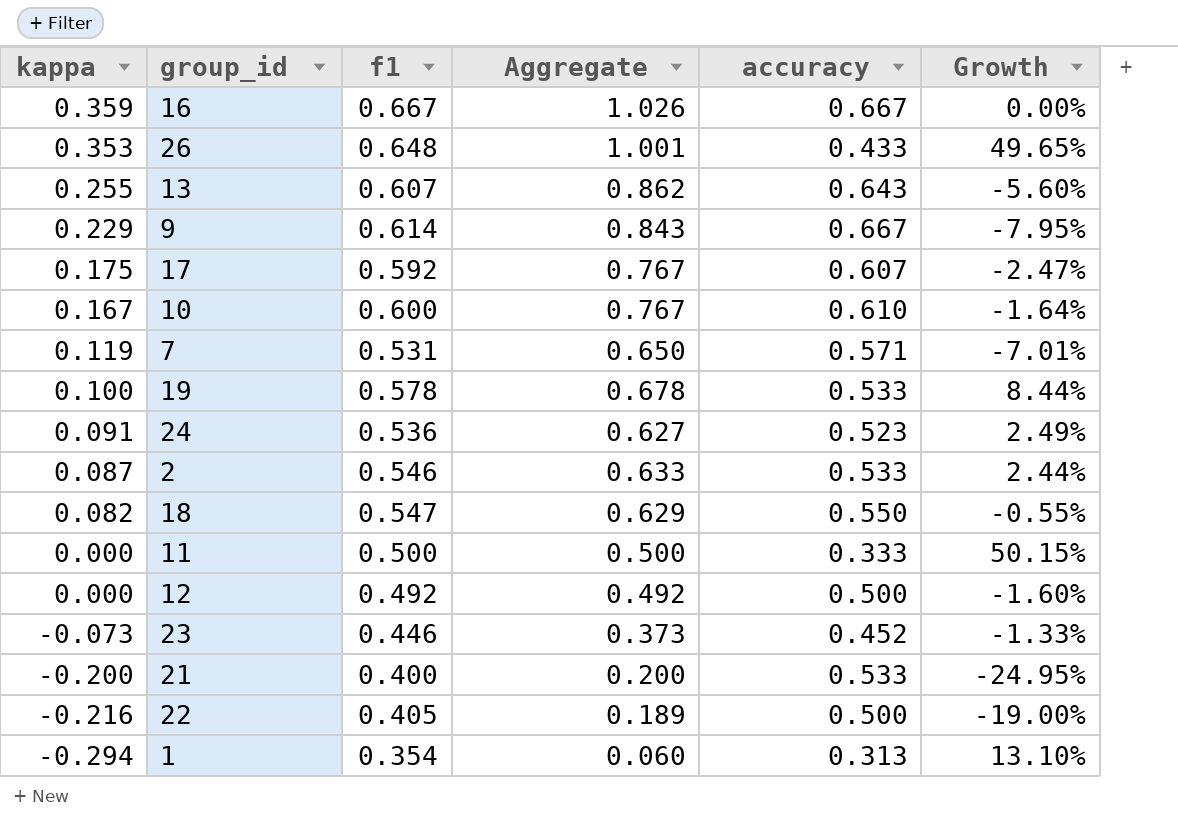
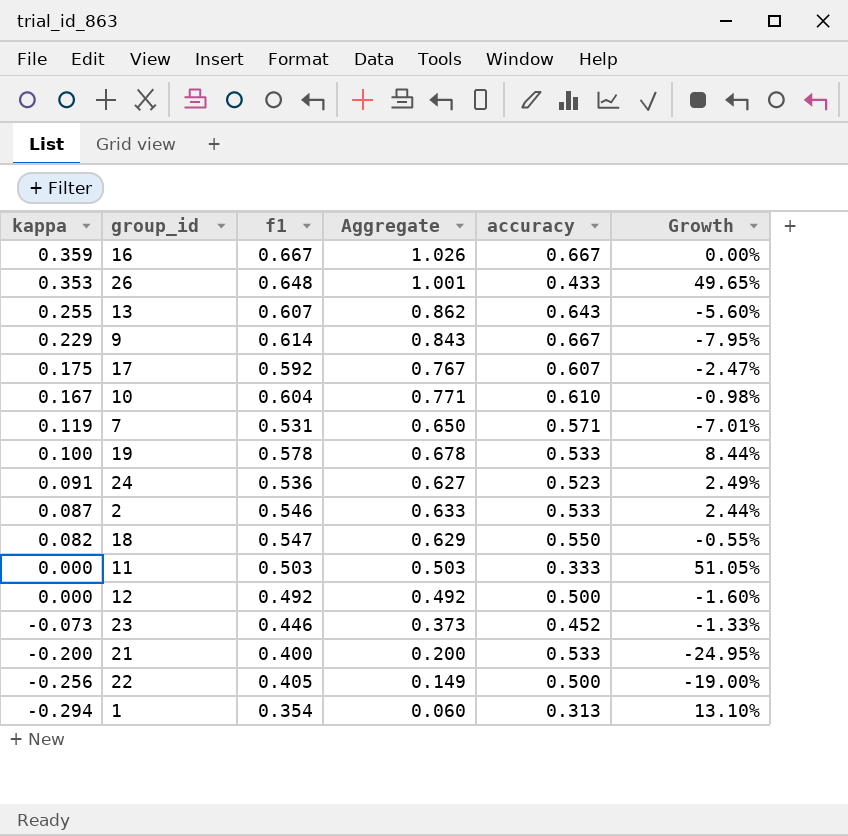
10 | f1: 0.600 -> 0.604
10 | Aggregate: 0.767 -> 0.771
10 | Growth: -1.64% -> -0.98%
11 | f1: 0.500 -> 0.503
11 | Aggregate: 0.500 -> 0.503
11 | Growth: 50.15% -> 51.05%
22 | kappa: -0.216 -> -0.256
22 | Aggregate: 0.189 -> 0.149

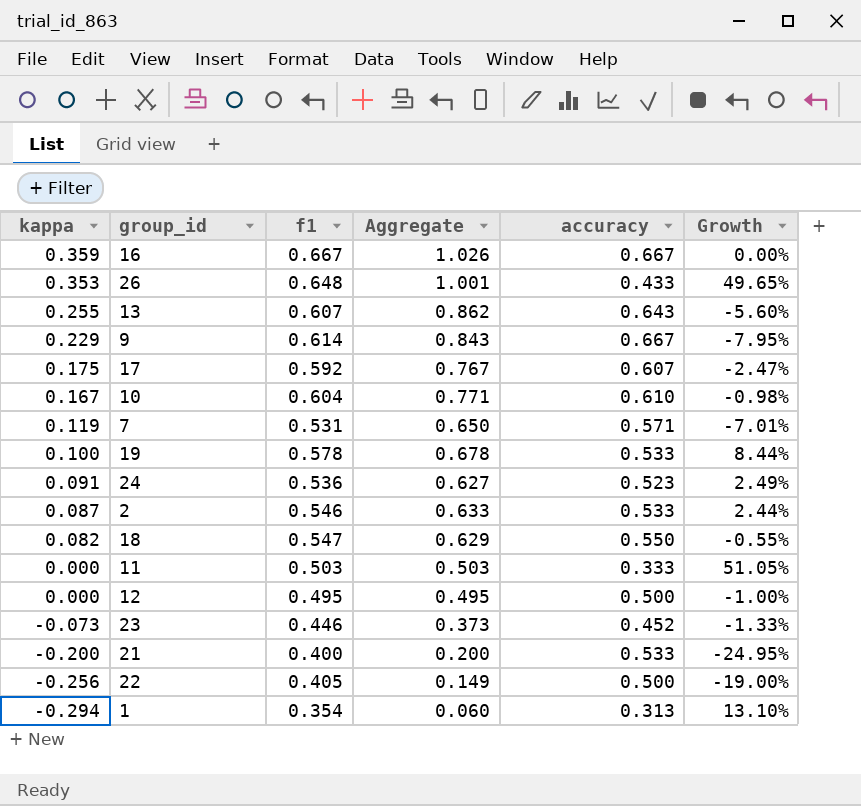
12 | f1: 0.492 -> 0.495
12 | Aggregate: 0.492 -> 0.495
12 | Growth: -1.60% -> -1.00%

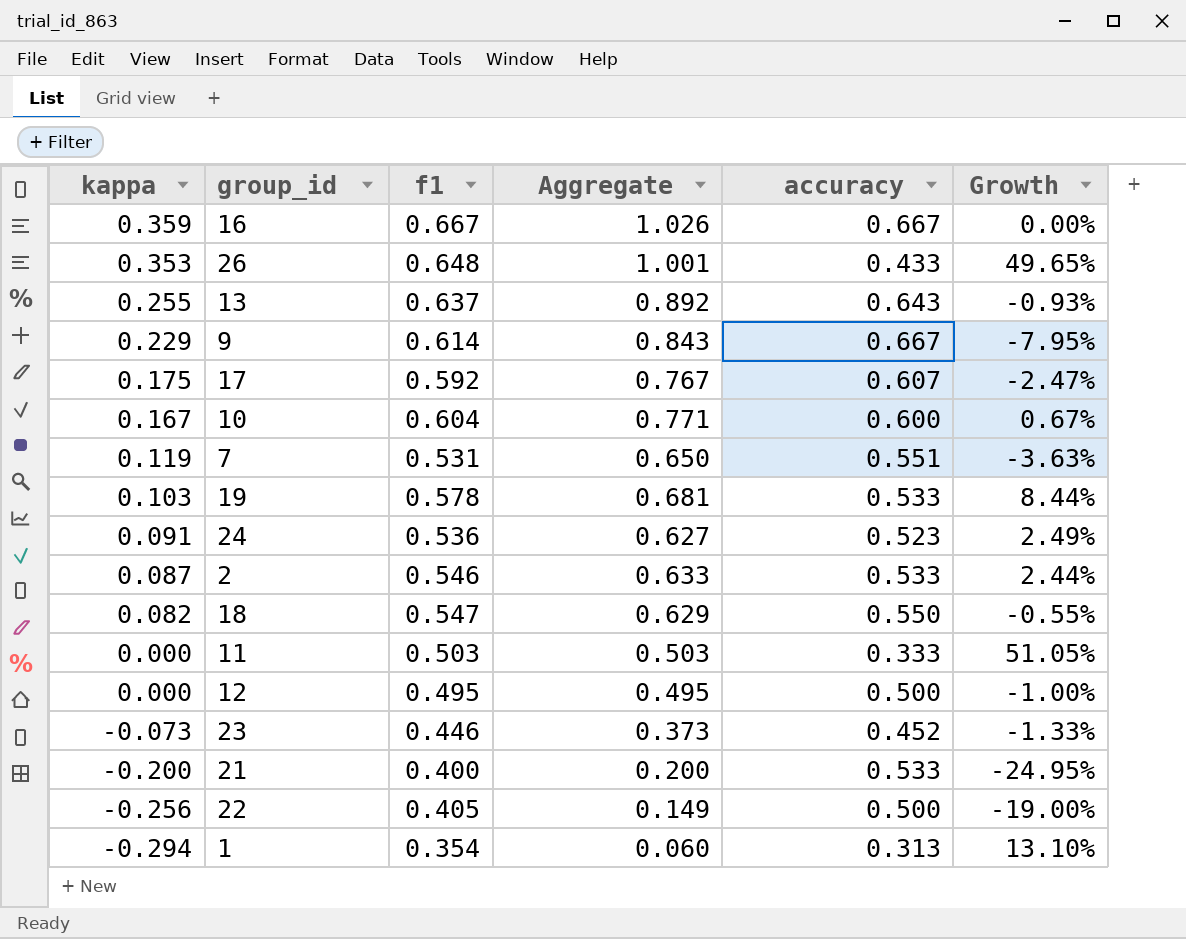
13 | f1: 0.607 -> 0.637
13 | Aggregate: 0.862 -> 0.892
13 | Growth: -5.60% -> -0.93%
10 | accuracy: 0.610 -> 0.600
10 | Growth: -0.98% -> 0.67%
7 | accuracy: 0.571 -> 0.551
7 | Growth: -7.01% -> -3.63%
19 | kappa: 0.100 -> 0.103
19 | Aggregate: 0.678 -> 0.681

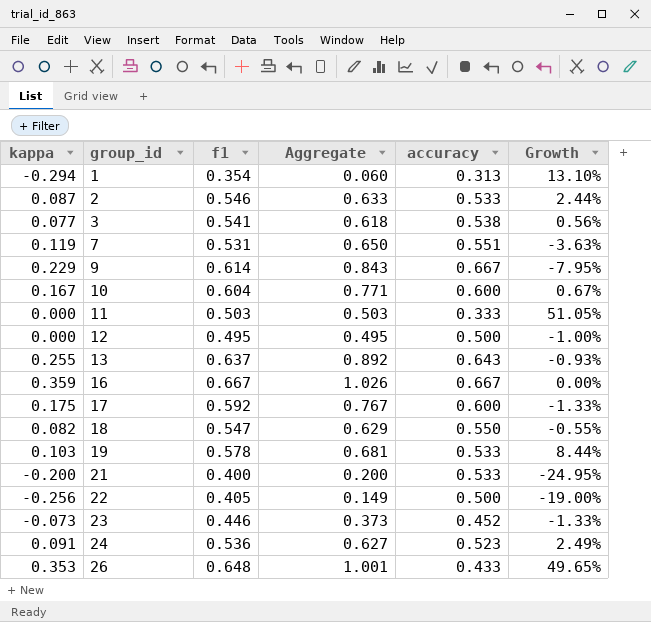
row order: kappa descending -> group_id ascending
row 3: none -> 0.077 | 0.541 | 0.618 | 0.538 | 0.56%
17 | accuracy: 0.607 -> 0.600
17 | Growth: -2.47% -> -1.33%

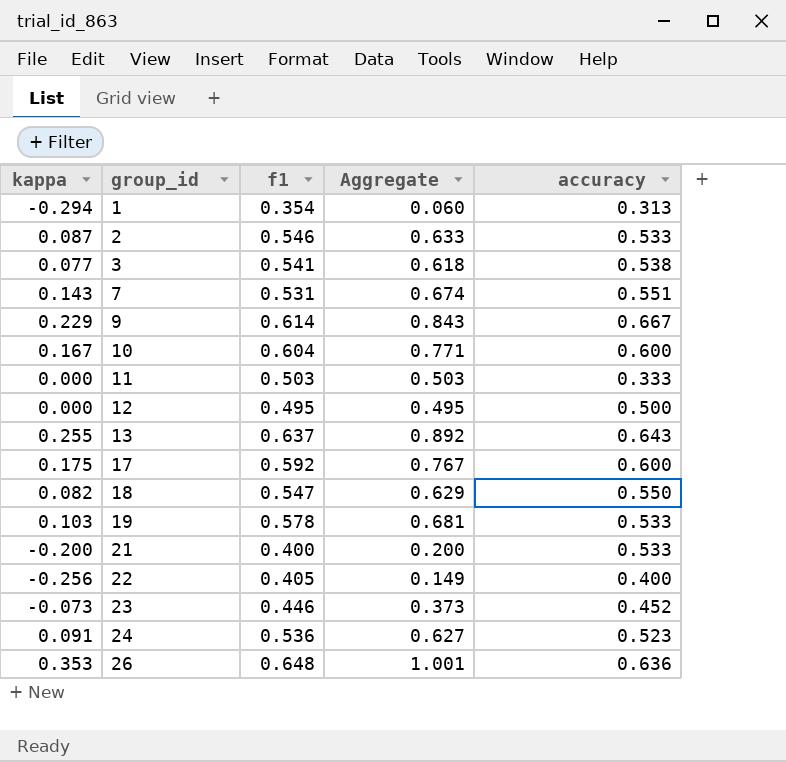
column Growth | formula: ([f1] - [accuracy]) / [accuracy] -> none
row 16: 0.359 | 0.667 | 1.026 | 0.667 | 0.00% -> none
7 | kappa: 0.119 -> 0.143
7 | Aggregate: 0.650 -> 0.674
22 | accuracy: 0.500 -> 0.400
26 | accuracy: 0.433 -> 0.636

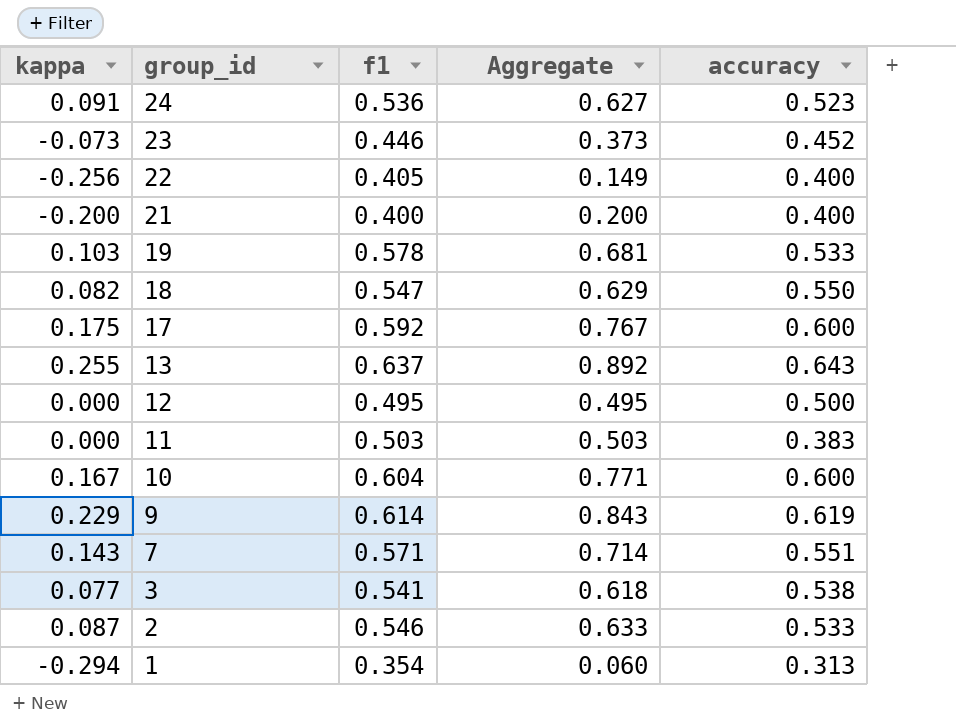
row order: group_id ascending -> group_id descending
row 26: 0.353 | 0.648 | 1.001 | 0.636 -> none
21 | accuracy: 0.533 -> 0.400
11 | accuracy: 0.333 -> 0.383
9 | accuracy: 0.667 -> 0.619
7 | f1: 0.531 -> 0.571
7 | Aggregate: 0.674 -> 0.714

